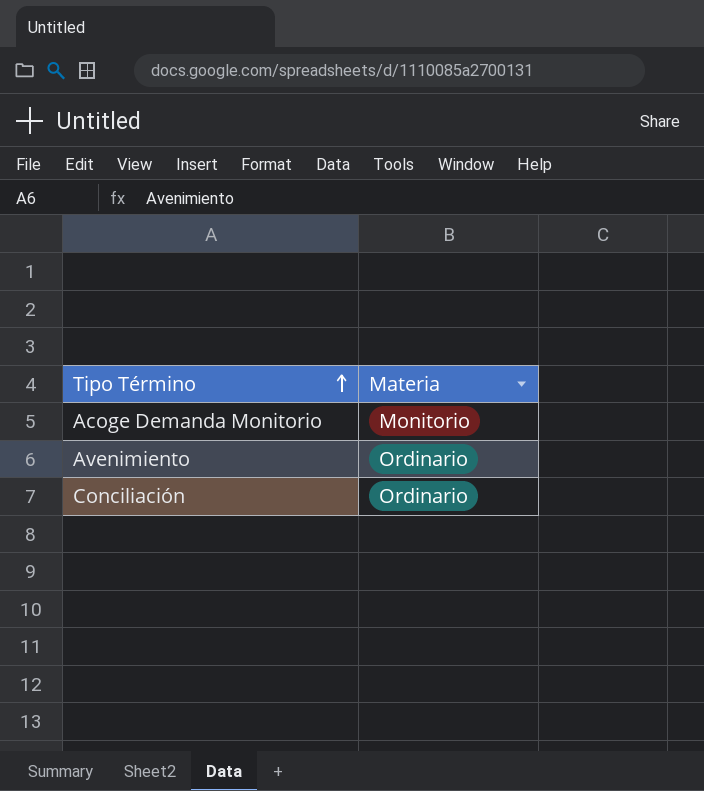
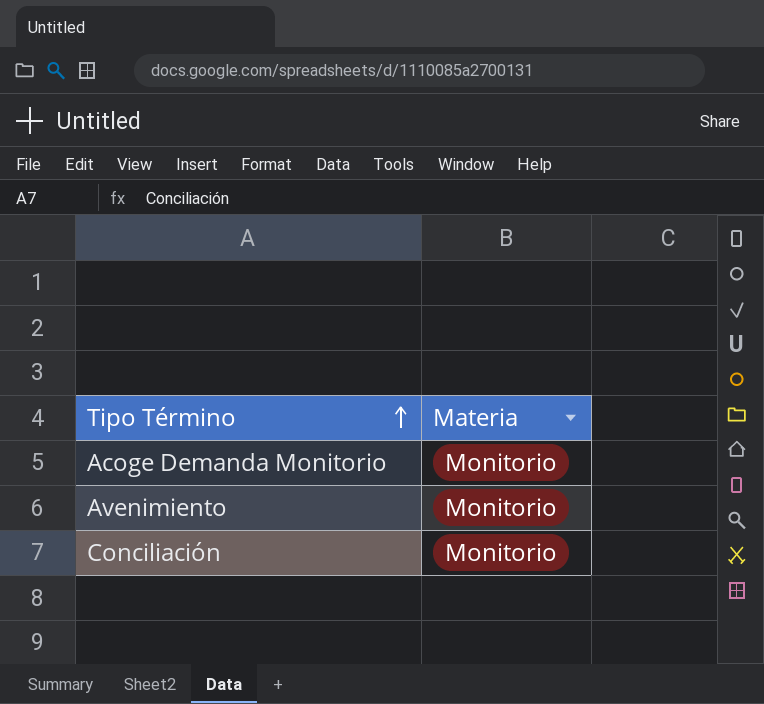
Avenimiento | Materia: Ordinario -> Monitorio
Conciliación | Materia: Ordinario -> Monitorio

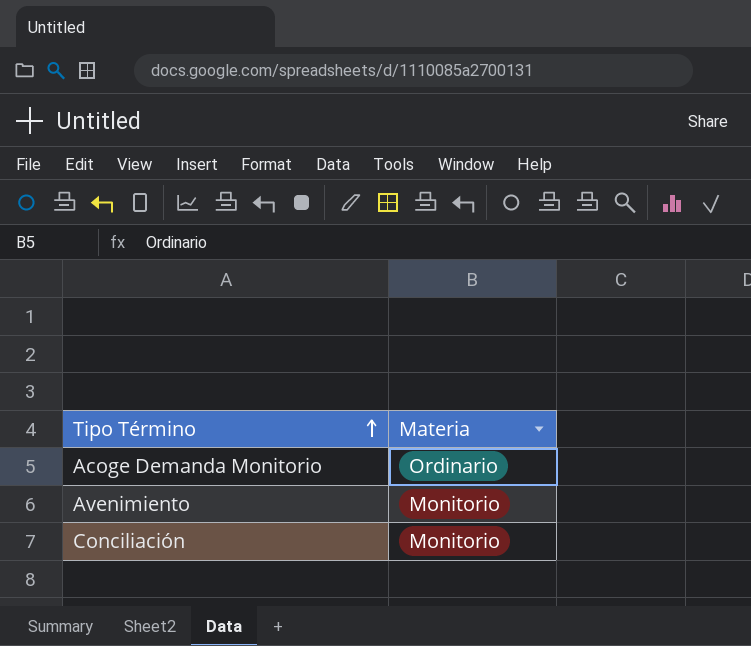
Acoge Demanda Monitorio | Materia: Monitorio -> Ordinario

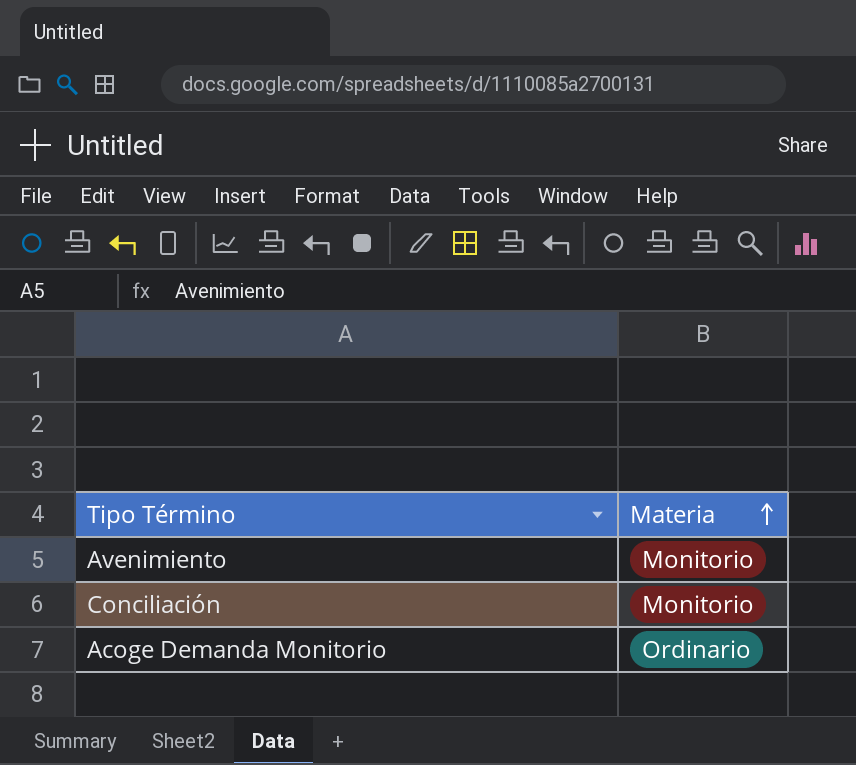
row order: Tipo Término ascending -> Materia ascending

